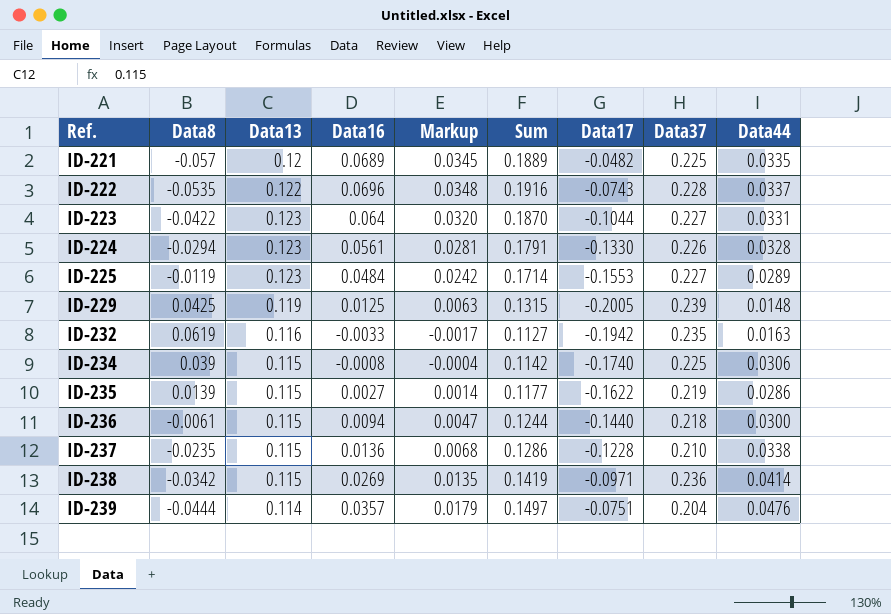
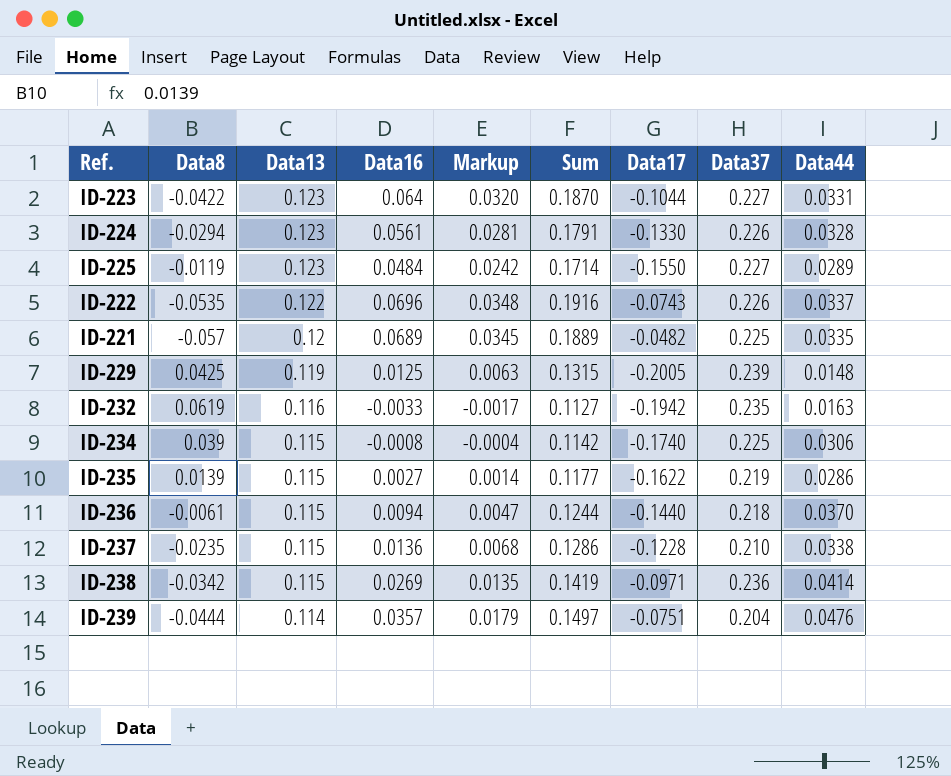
row order: Ref. ascending -> Data13 descending
ID-225 | Data17: -0.1553 -> -0.1550
ID-222 | Data37: 0.228 -> 0.226
ID-236 | Data44: 0.0300 -> 0.0370

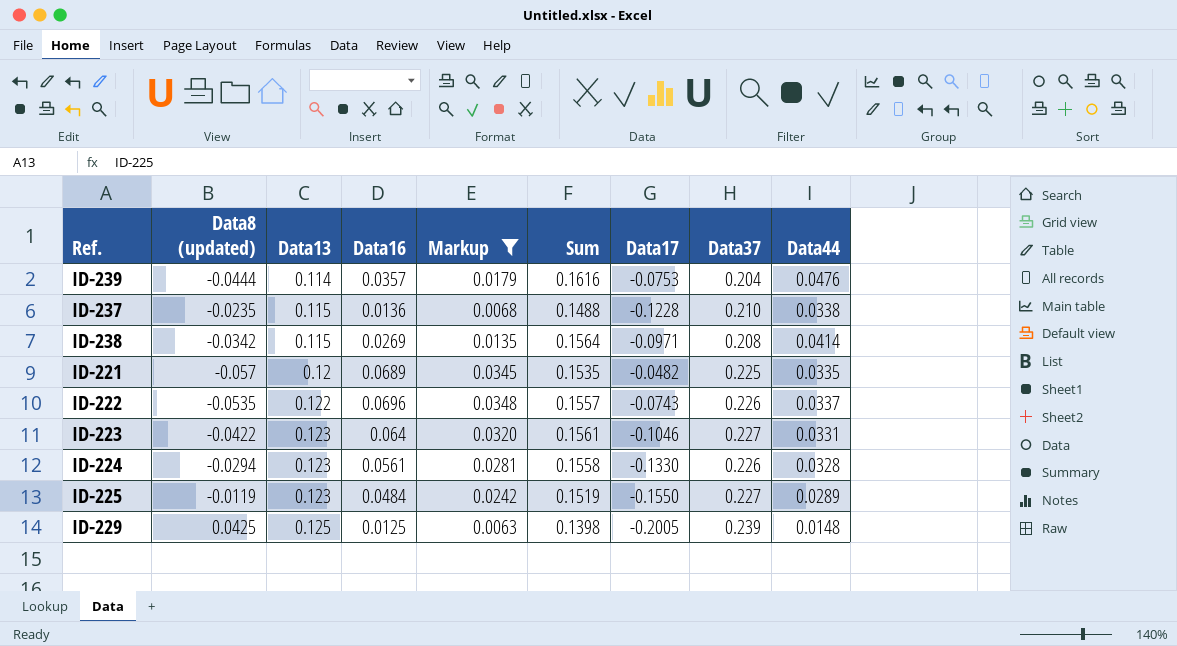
filter: none -> Markup >= 0.0063
row order: Data13 descending -> Data13 ascending
column name: Data8 -> Data8 (updated)
column Sum | formula: [Data13] + [Data16] -> [Data13] + [Data44]
ID-239 | Data17: -0.0751 -> -0.0753
ID-238 | Data37: 0.236 -> 0.208
ID-223 | Data17: -0.1044 -> -0.1046
ID-229 | Data13: 0.119 -> 0.125

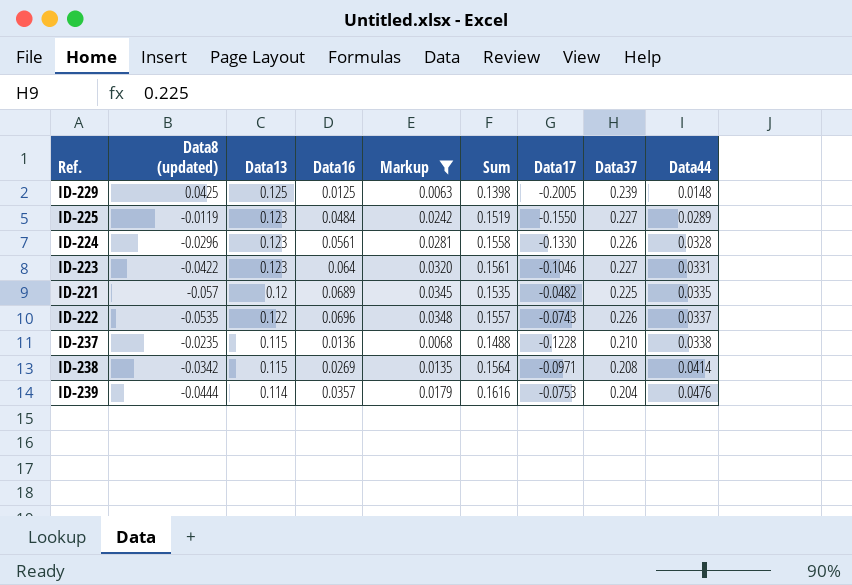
row order: Data13 ascending -> Data44 ascending
ID-224 | Data8 (updated): -0.0294 -> -0.0296

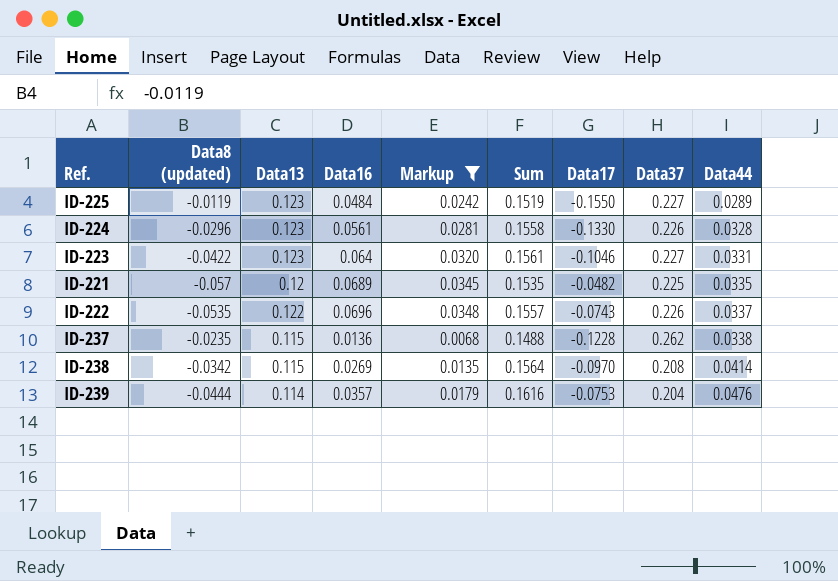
row ID-229: 0.0425 | 0.125 | 0.0125 | 0.0063 | 0.1398 | -0.2005 | 0.239 | 0.0148 -> none
ID-237 | Data37: 0.210 -> 0.262
ID-238 | Data17: -0.0971 -> -0.0970

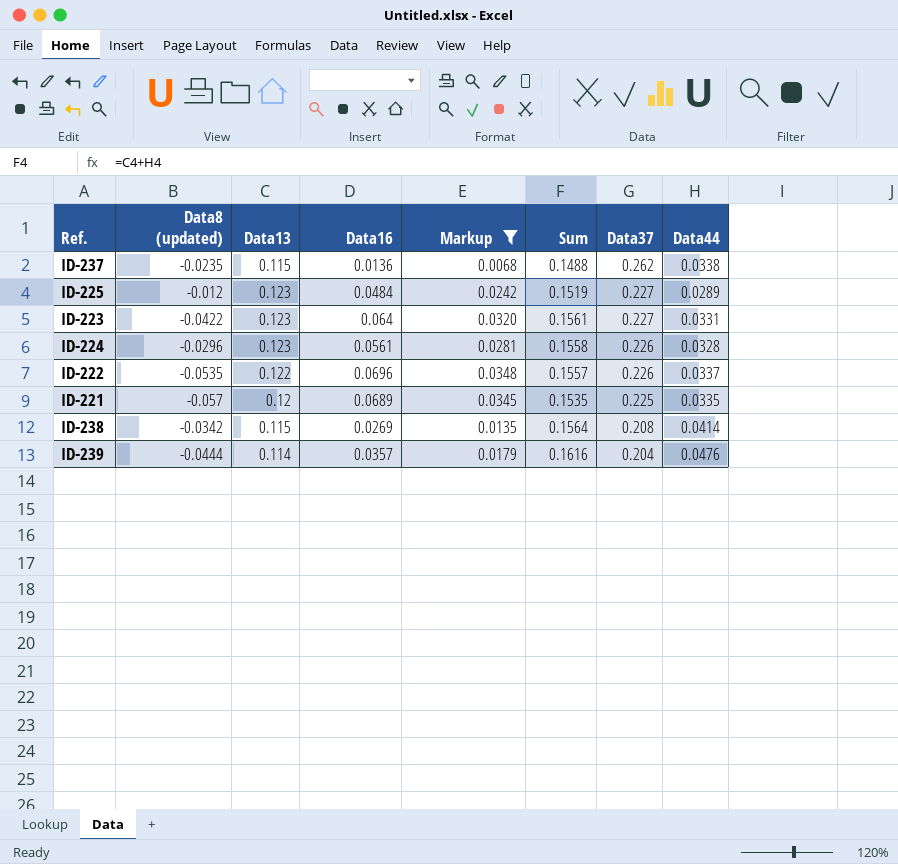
row order: Data44 ascending -> Data37 descending
column Data17 | position: 7 -> none
ID-225 | Data8 (updated): -0.0119 -> -0.012

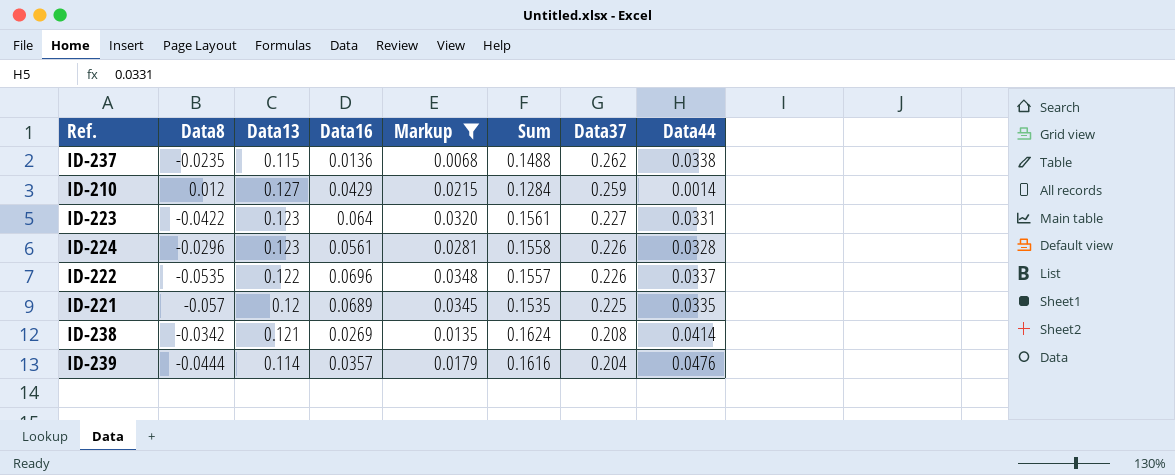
column name: Data8 (updated) -> Data8
row ID-225: -0.012 | 0.123 | 0.0484 | 0.0242 | 0.1519 | 0.227 | 0.0289 -> none
row ID-210: none -> 0.012 | 0.127 | 0.0429 | 0.0215 | 0.1284 | 0.259 | 0.0014
ID-238 | Data13: 0.115 -> 0.121
ID-238 | Sum: 0.1564 -> 0.1624

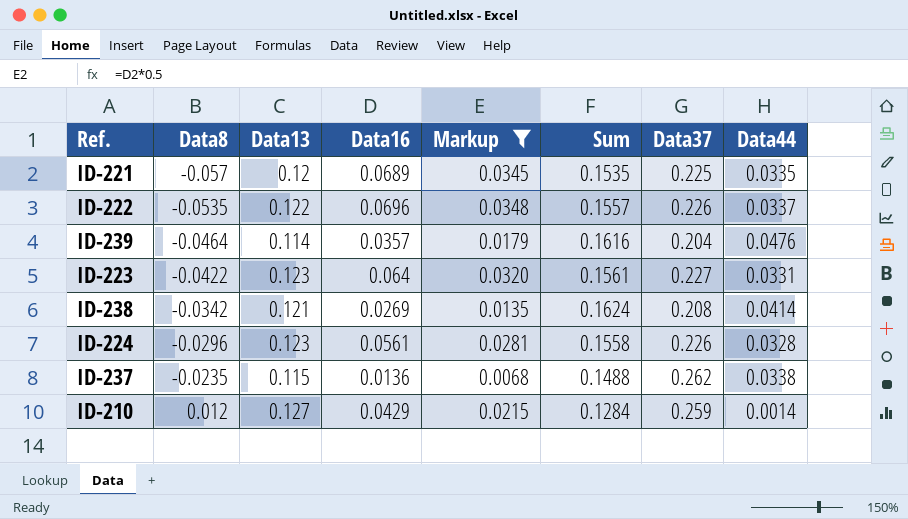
row order: Data37 descending -> Data8 ascending
ID-239 | Data8: -0.0444 -> -0.0464

